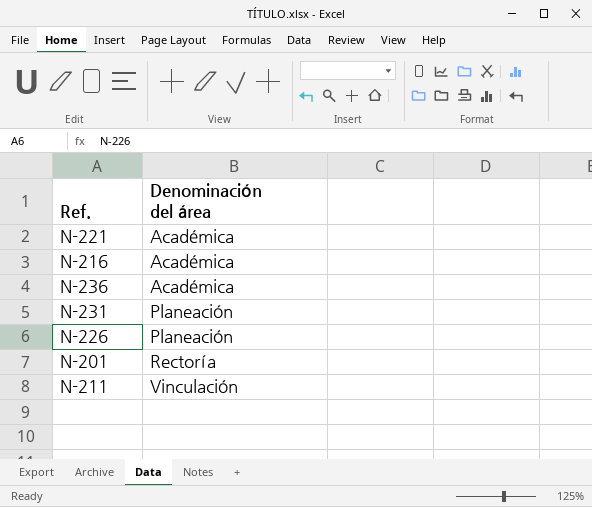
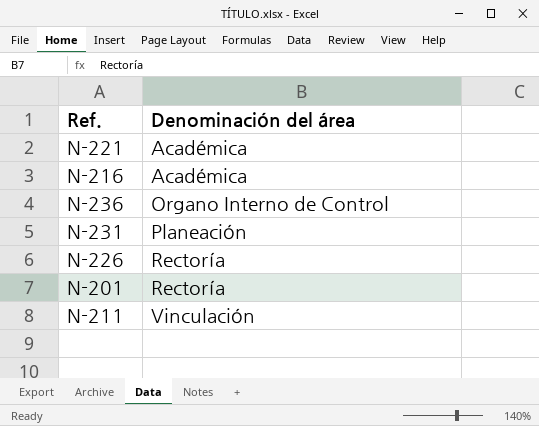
N-236 | Denominación del área: Académica -> Organo Interno de Control
N-226 | Denominación del área: Planeación -> Rectoría

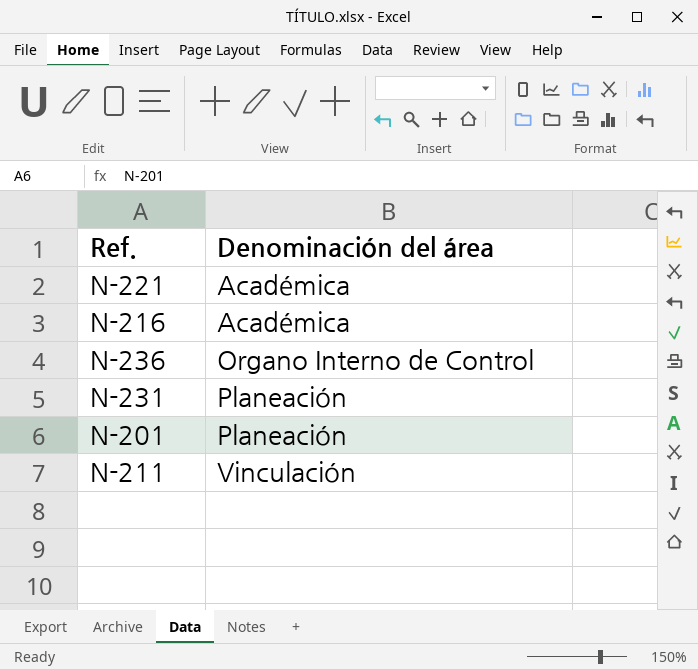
row N-226: Rectoría -> none
N-201 | Denominación del área: Rectoría -> Planeación

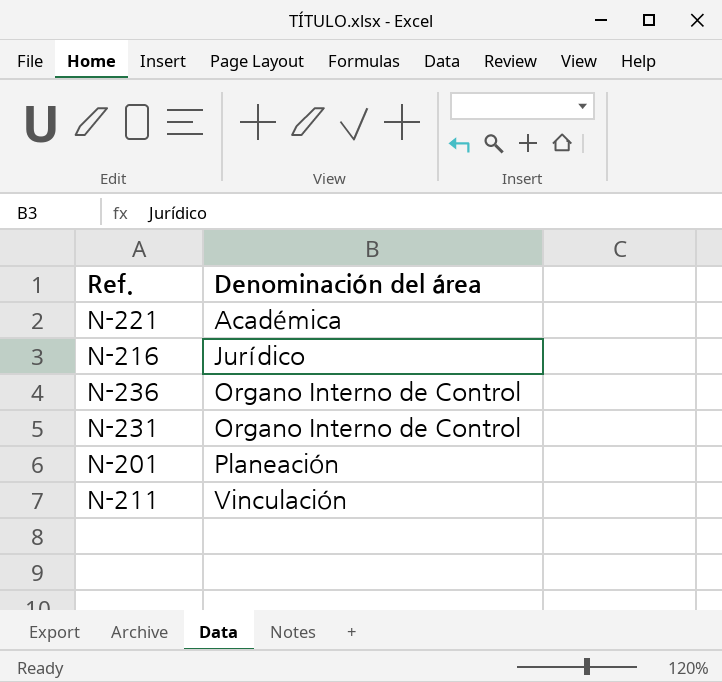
N-216 | Denominación del área: Académica -> Jurídico
N-231 | Denominación del área: Planeación -> Organo Interno de Control

